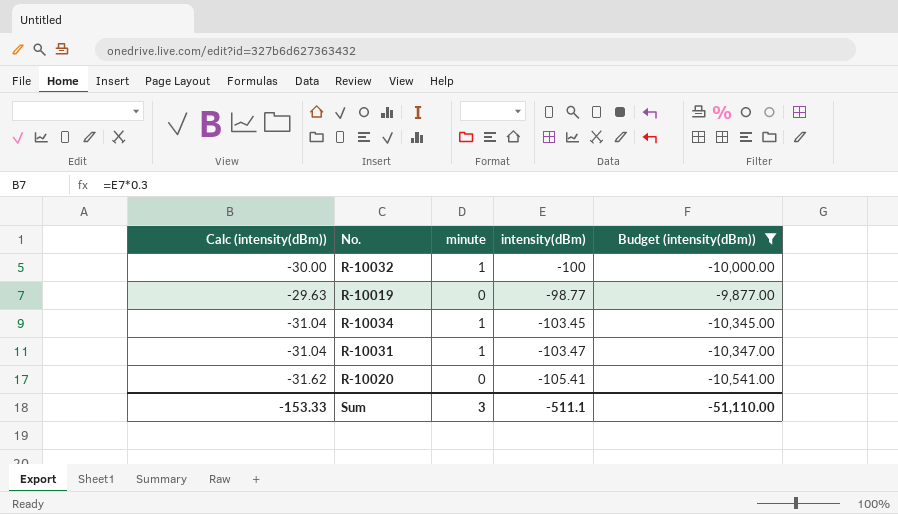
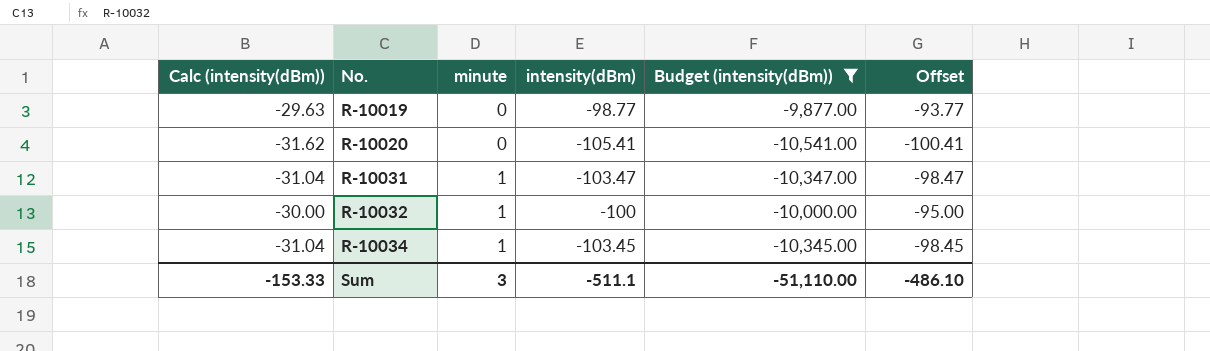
row order: none -> No. ascending
column Offset | formula: none -> [intensity(dBm)] + 5

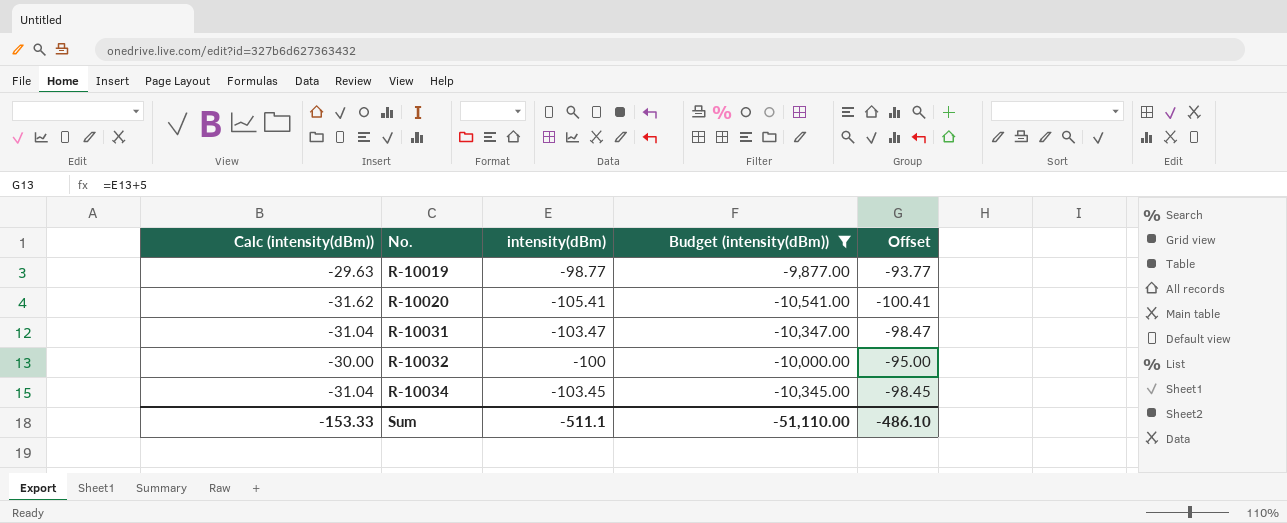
column minute | position: 3 -> none

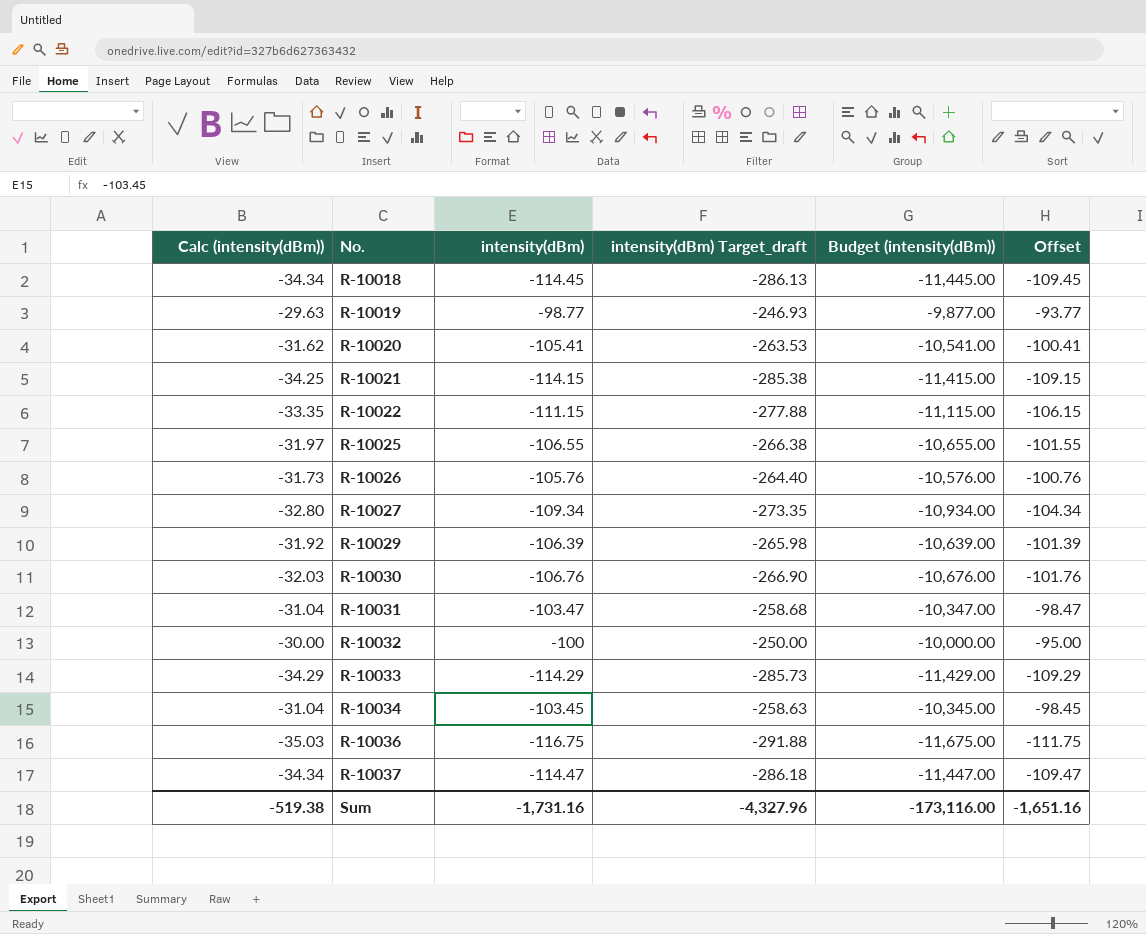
filter: Budget (intensity(dBm)) >= -10,541.00 -> none
column intensity(dBm) Target_draft | formula: none -> [intensity(dBm)] * 2.5
Sum | Calc (intensity(dBm)): -153.33 -> -519.38
Sum | intensity(dBm): -511.1 -> -1,731.16
Sum | Budget (intensity(dBm)): -51,110.00 -> -173,116.00
Sum | Offset: -486.10 -> -1,651.16

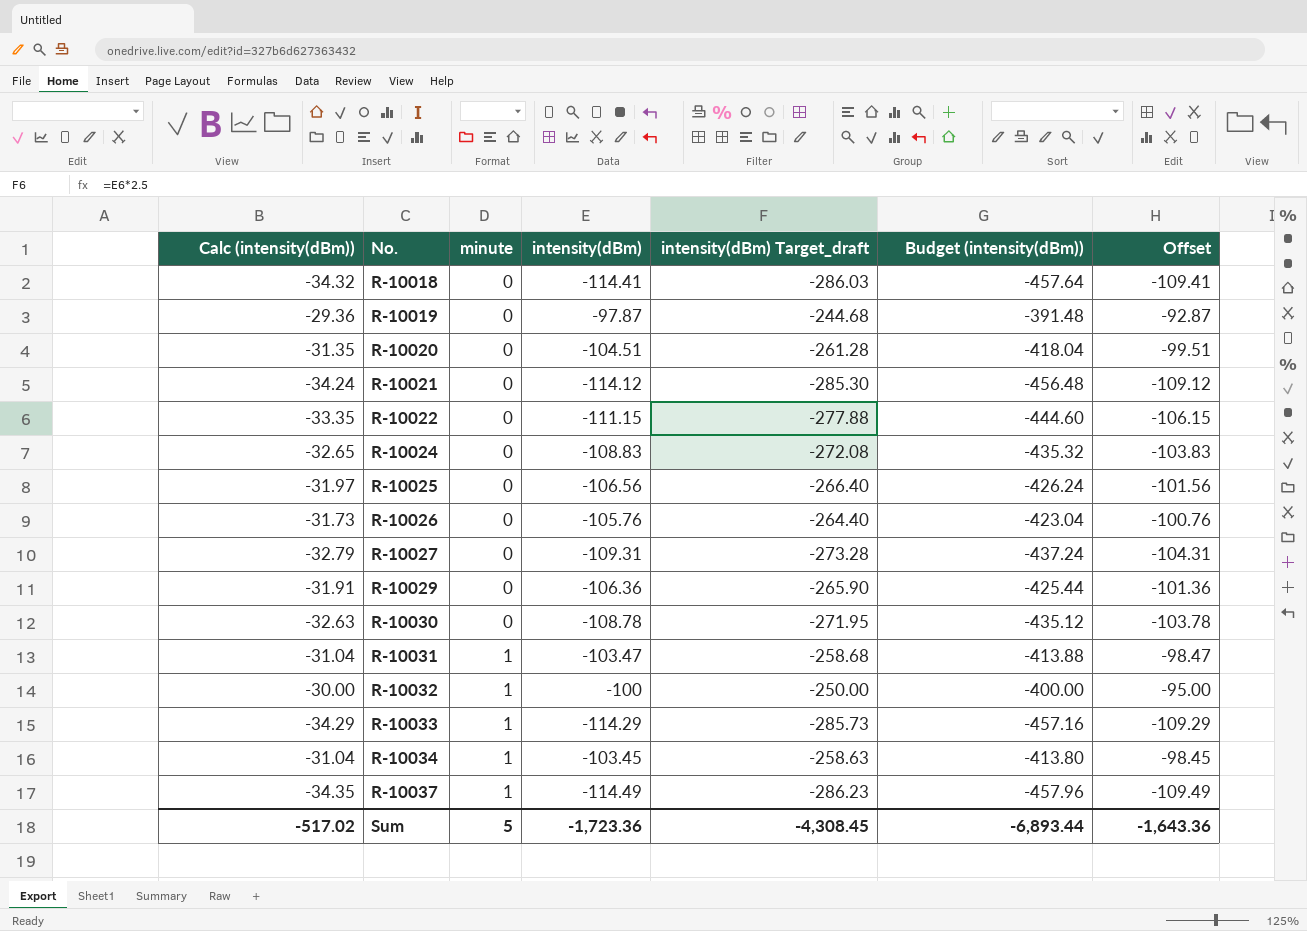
column minute | position: none -> 3
column Budget (intensity(dBm)) | formula: [intensity(dBm)] * 100 -> [intensity(dBm)] * 4
row R-10036: -35.03 | -116.75 | -291.88 | -11,675.00 | -111.75 -> none
R-10018 | Calc (intensity(dBm)): -34.34 -> -34.32
R-10018 | intensity(dBm): -114.45 -> -114.41
R-10018 | intensity(dBm) Target_draft: -286.13 -> -286.03
R-10018 | Offset: -109.45 -> -109.41
R-10019 | Calc (intensity(dBm)): -29.63 -> -29.36
R-10019 | intensity(dBm): -98.77 -> -97.87
R-10019 | intensity(dBm) Target_draft: -246.93 -> -244.68
R-10019 | Offset: -93.77 -> -92.87
R-10020 | Calc (intensity(dBm)): -31.62 -> -31.35
R-10020 | intensity(dBm): -105.41 -> -104.51
R-10020 | intensity(dBm) Target_draft: -263.53 -> -261.28
R-10020 | Offset: -100.41 -> -99.51
R-10021 | Calc (intensity(dBm)): -34.25 -> -34.24
R-10021 | intensity(dBm): -114.15 -> -114.12
R-10021 | intensity(dBm) Target_draft: -285.38 -> -285.30
R-10021 | Offset: -109.15 -> -109.12
row R-10024: none -> -32.65 | 0 | -108.83 | -272.08 | -435.32 | -103.83
R-10025 | intensity(dBm): -106.55 -> -106.56
R-10025 | intensity(dBm) Target_draft: -266.38 -> -266.40
R-10025 | Offset: -101.55 -> -101.56
R-10027 | Calc (intensity(dBm)): -32.80 -> -32.79
R-10027 | intensity(dBm): -109.34 -> -109.31
R-10027 | intensity(dBm) Target_draft: -273.35 -> -273.28
R-10027 | Offset: -104.34 -> -104.31
R-10029 | Calc (intensity(dBm)): -31.92 -> -31.91
R-10029 | intensity(dBm): -106.39 -> -106.36
R-10029 | intensity(dBm) Target_draft: -265.98 -> -265.90
R-10029 | Offset: -101.39 -> -101.36
R-10030 | Calc (intensity(dBm)): -32.03 -> -32.63
R-10030 | intensity(dBm): -106.76 -> -108.78
R-10030 | intensity(dBm) Target_draft: -266.90 -> -271.95
R-10030 | Offset: -101.76 -> -103.78
R-10037 | Calc (intensity(dBm)): -34.34 -> -34.35
R-10037 | intensity(dBm): -114.47 -> -114.49
R-10037 | intensity(dBm) Target_draft: -286.18 -> -286.23
R-10037 | Offset: -109.47 -> -109.49
Sum | Calc (intensity(dBm)): -519.38 -> -517.02
Sum | intensity(dBm): -1,731.16 -> -1,723.36
Sum | intensity(dBm) Target_draft: -4,327.96 -> -4,308.45
Sum | Budget (intensity(dBm)): -173,116.00 -> -6,893.44
Sum | Offset: -1,651.16 -> -1,643.36

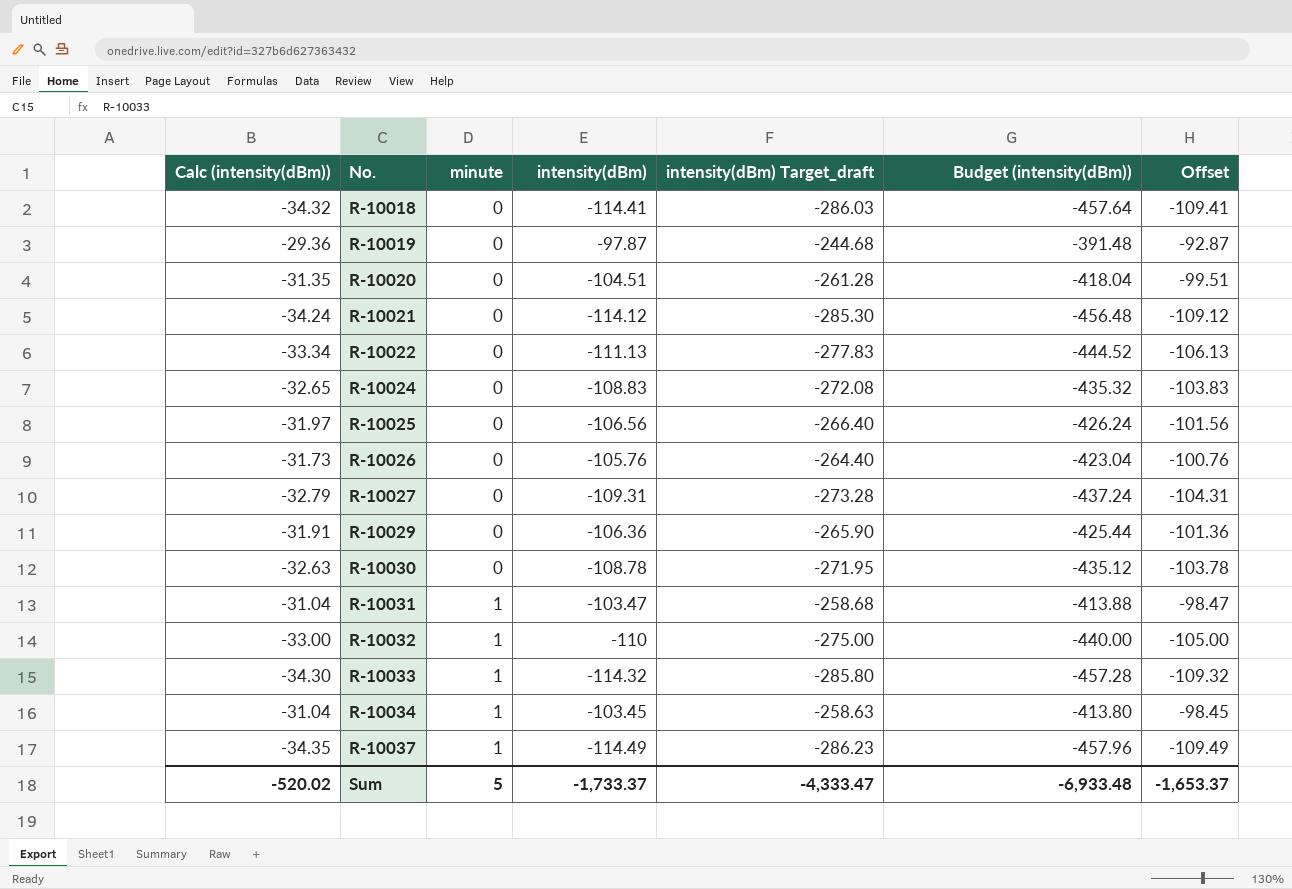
R-10022 | Calc (intensity(dBm)): -33.35 -> -33.34
R-10022 | intensity(dBm): -111.15 -> -111.13
R-10022 | intensity(dBm) Target_draft: -277.88 -> -277.83
R-10022 | Budget (intensity(dBm)): -444.60 -> -444.52
R-10022 | Offset: -106.15 -> -106.13
R-10032 | Calc (intensity(dBm)): -30.00 -> -33.00
R-10032 | intensity(dBm): -100 -> -110
R-10032 | intensity(dBm) Target_draft: -250.00 -> -275.00
R-10032 | Budget (intensity(dBm)): -400.00 -> -440.00
R-10032 | Offset: -95.00 -> -105.00
R-10033 | Calc (intensity(dBm)): -34.29 -> -34.30
R-10033 | intensity(dBm): -114.29 -> -114.32
R-10033 | intensity(dBm) Target_draft: -285.73 -> -285.80
R-10033 | Budget (intensity(dBm)): -457.16 -> -457.28
R-10033 | Offset: -109.29 -> -109.32
Sum | Calc (intensity(dBm)): -517.02 -> -520.02
Sum | intensity(dBm): -1,723.36 -> -1,733.37
Sum | intensity(dBm) Target_draft: -4,308.45 -> -4,333.47
Sum | Budget (intensity(dBm)): -6,893.44 -> -6,933.48
Sum | Offset: -1,643.36 -> -1,653.37

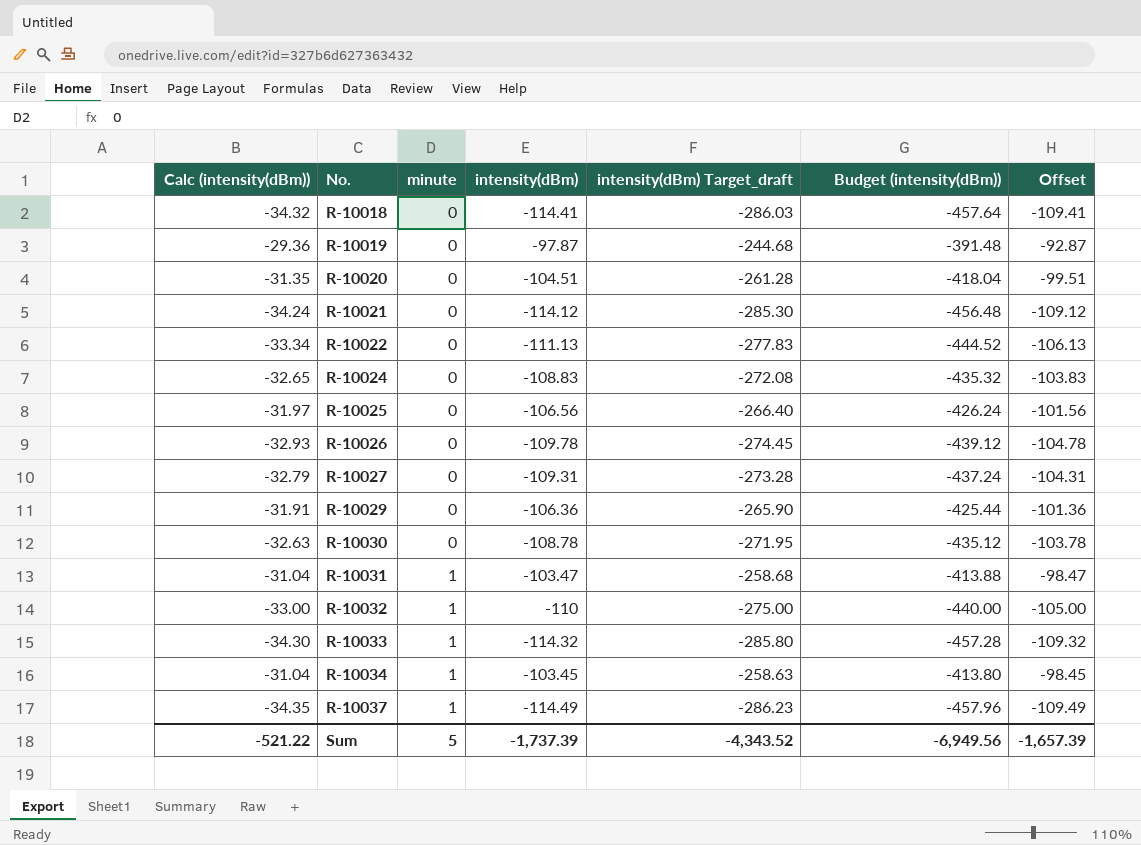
R-10026 | Calc (intensity(dBm)): -31.73 -> -32.93
R-10026 | intensity(dBm): -105.76 -> -109.78
R-10026 | intensity(dBm) Target_draft: -264.40 -> -274.45
R-10026 | Budget (intensity(dBm)): -423.04 -> -439.12
R-10026 | Offset: -100.76 -> -104.78
Sum | Calc (intensity(dBm)): -520.02 -> -521.22
Sum | intensity(dBm): -1,733.37 -> -1,737.39
Sum | intensity(dBm) Target_draft: -4,333.47 -> -4,343.52
Sum | Budget (intensity(dBm)): -6,933.48 -> -6,949.56
Sum | Offset: -1,653.37 -> -1,657.39

